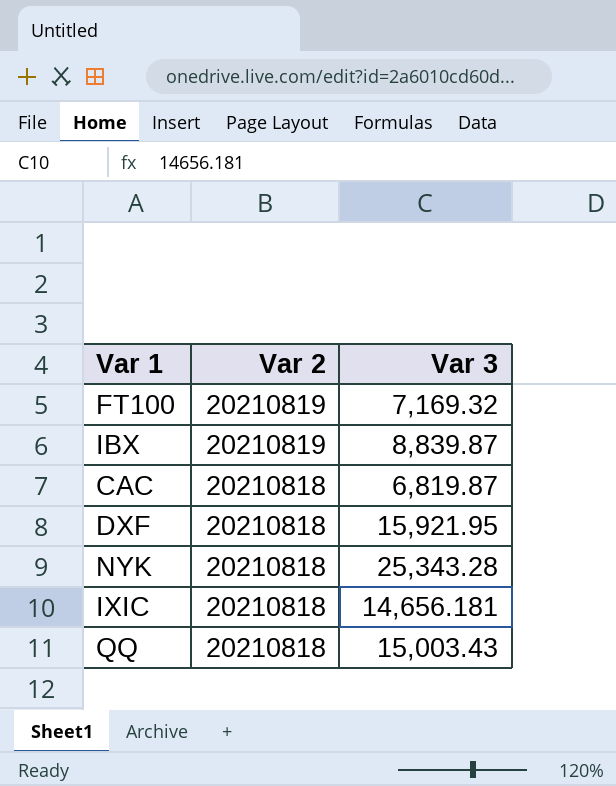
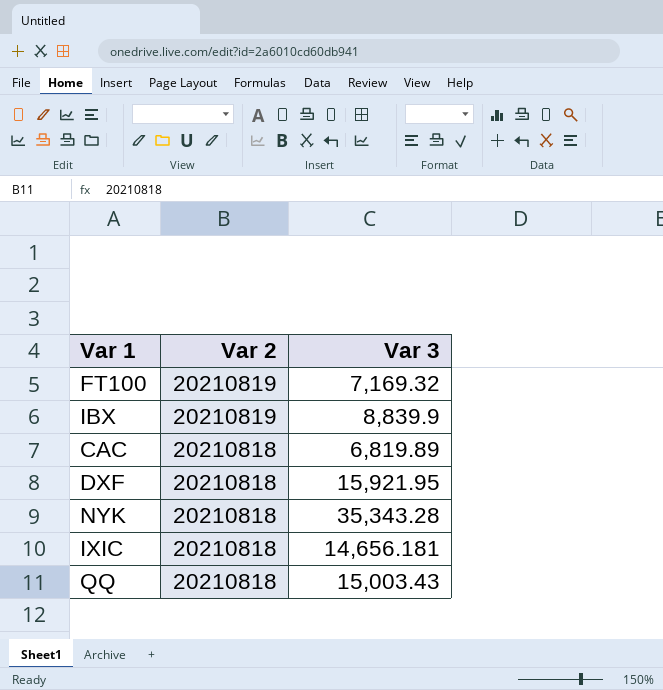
IBX | Var 3: 8,839.87 -> 8,839.9
CAC | Var 3: 6,819.87 -> 6,819.89
NYK | Var 3: 25,343.28 -> 35,343.28

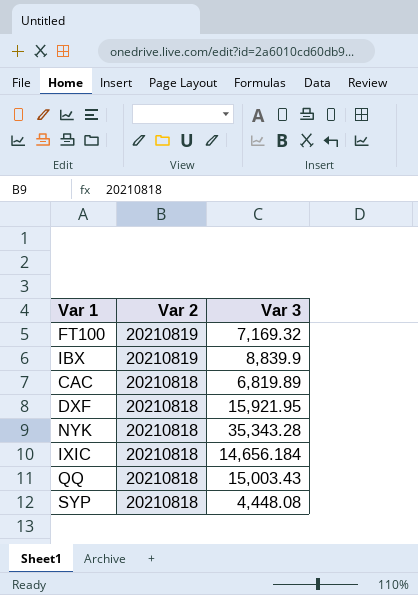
IXIC | Var 3: 14,656.181 -> 14,656.184
row SYP: none -> 20210818 | 4,448.08

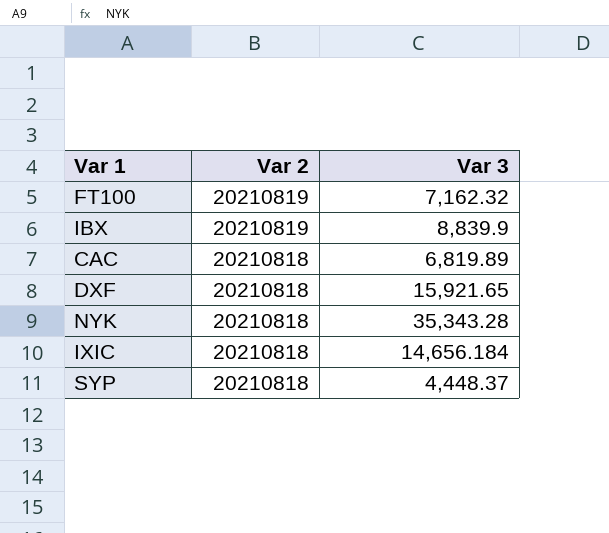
row QQ: 20210818 | 15,003.43 -> none
FT100 | Var 3: 7,169.32 -> 7,162.32
DXF | Var 3: 15,921.95 -> 15,921.65
SYP | Var 3: 4,448.08 -> 4,448.37

